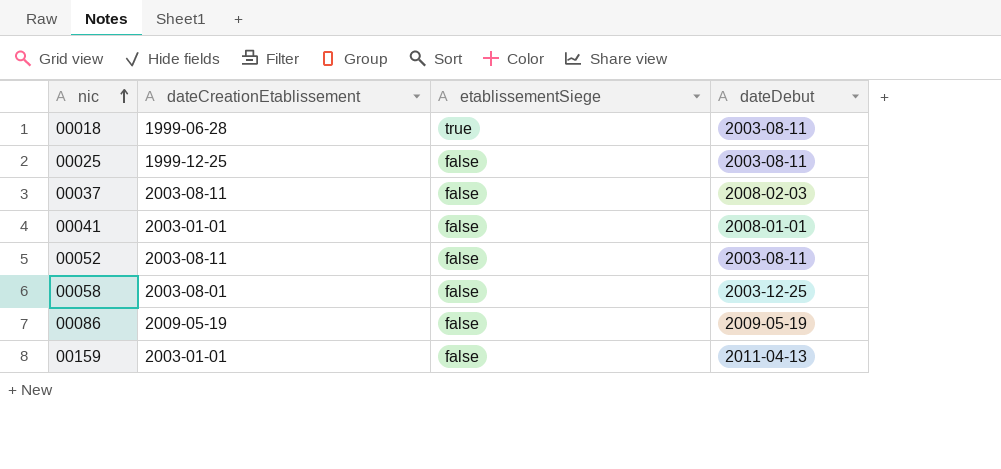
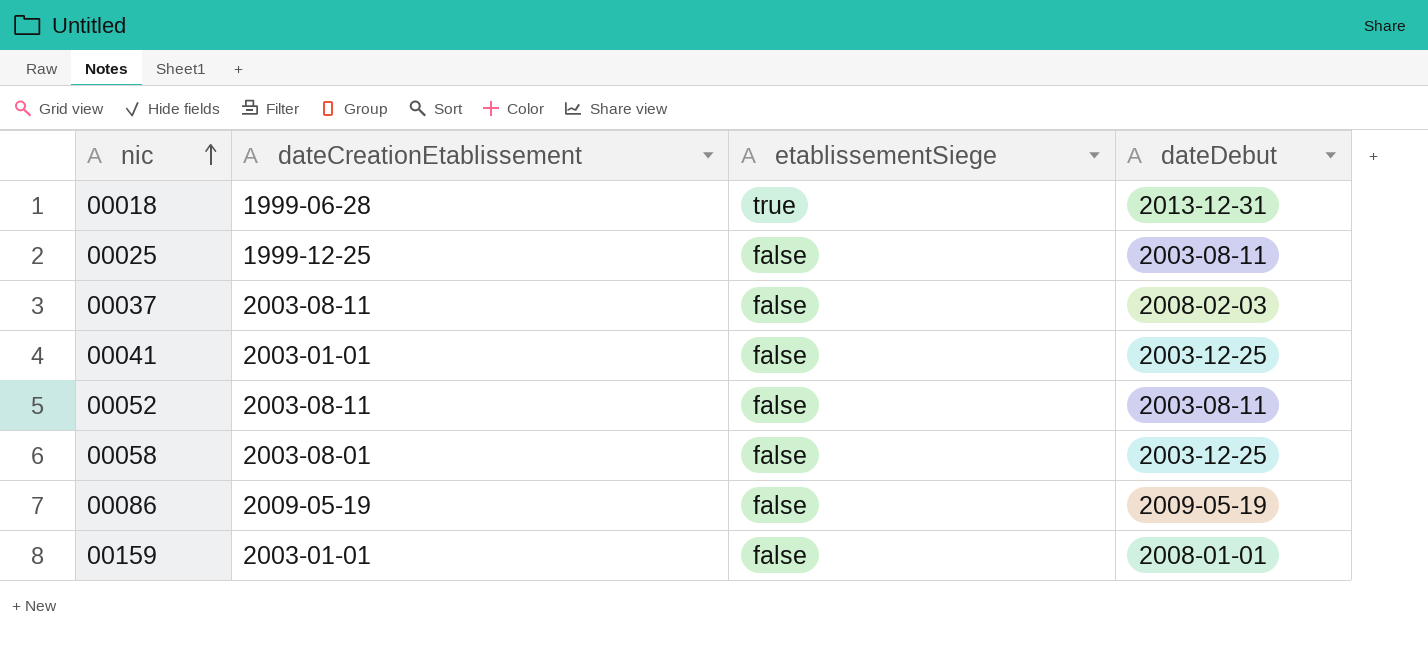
00018 | dateDebut: 2003-08-11 -> 2013-12-31
00041 | dateDebut: 2008-01-01 -> 2003-12-25
00159 | dateDebut: 2011-04-13 -> 2008-01-01

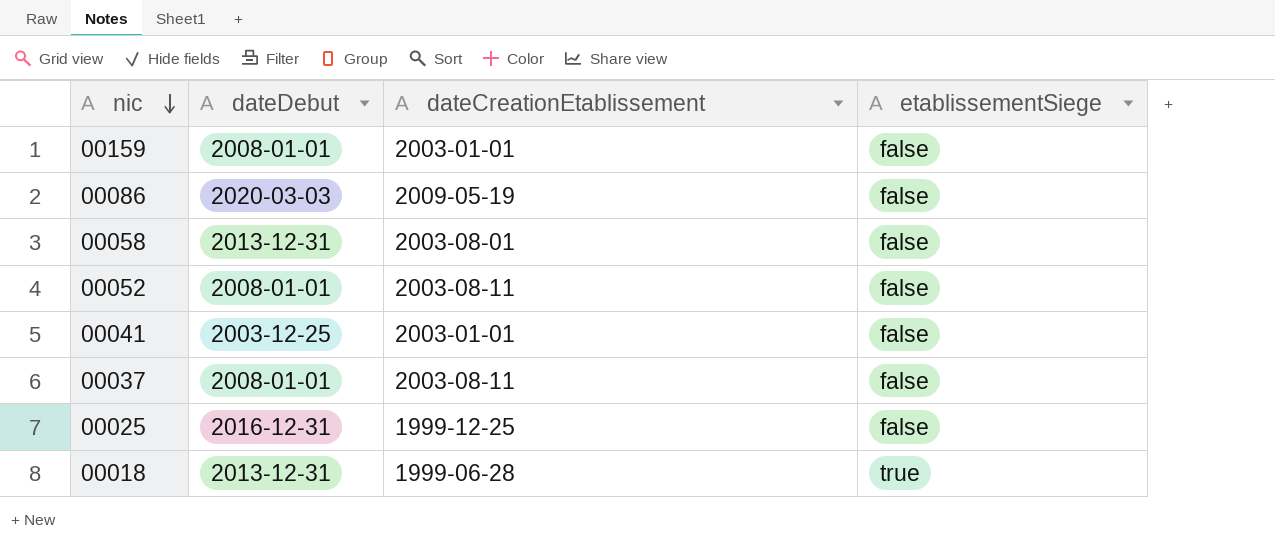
row order: nic ascending -> nic descending
column dateDebut | position: 4 -> 2
00086 | dateDebut: 2009-05-19 -> 2020-03-03
00058 | dateDebut: 2003-12-25 -> 2013-12-31
00052 | dateDebut: 2003-08-11 -> 2008-01-01
00037 | dateDebut: 2008-02-03 -> 2008-01-01
00025 | dateDebut: 2003-08-11 -> 2016-12-31

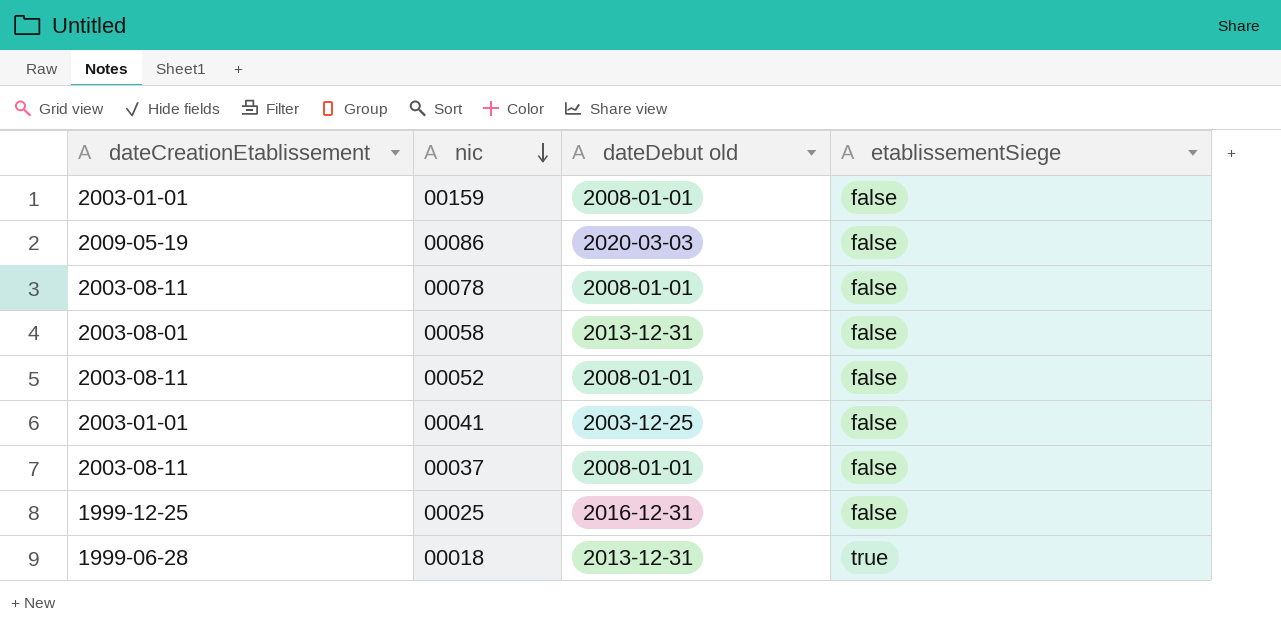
column dateCreationEtablissement | position: 3 -> 1
column name: dateDebut -> dateDebut old
row 00078: none -> 2003-08-11 | 2008-01-01 | false

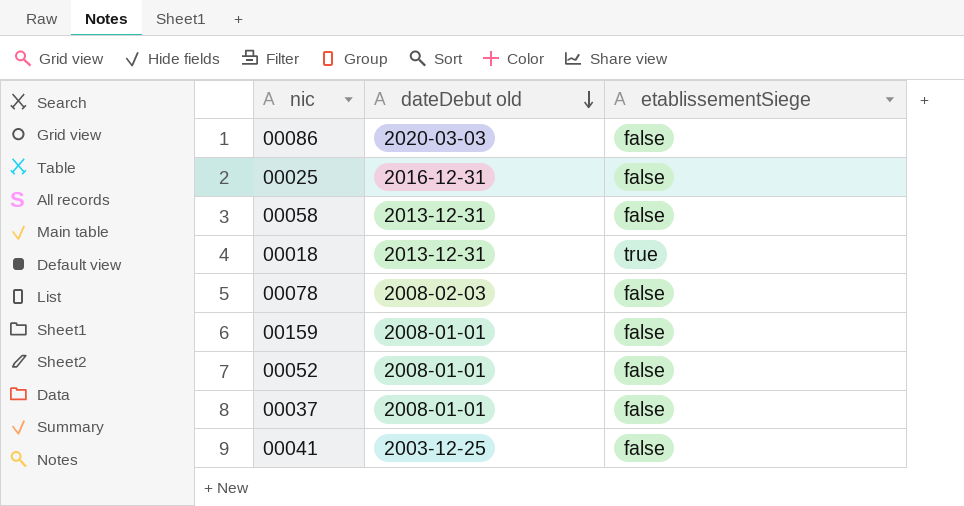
row order: nic descending -> dateDebut old descending
column dateCreationEtablissement | position: 1 -> none
00078 | dateDebut old: 2008-01-01 -> 2008-02-03

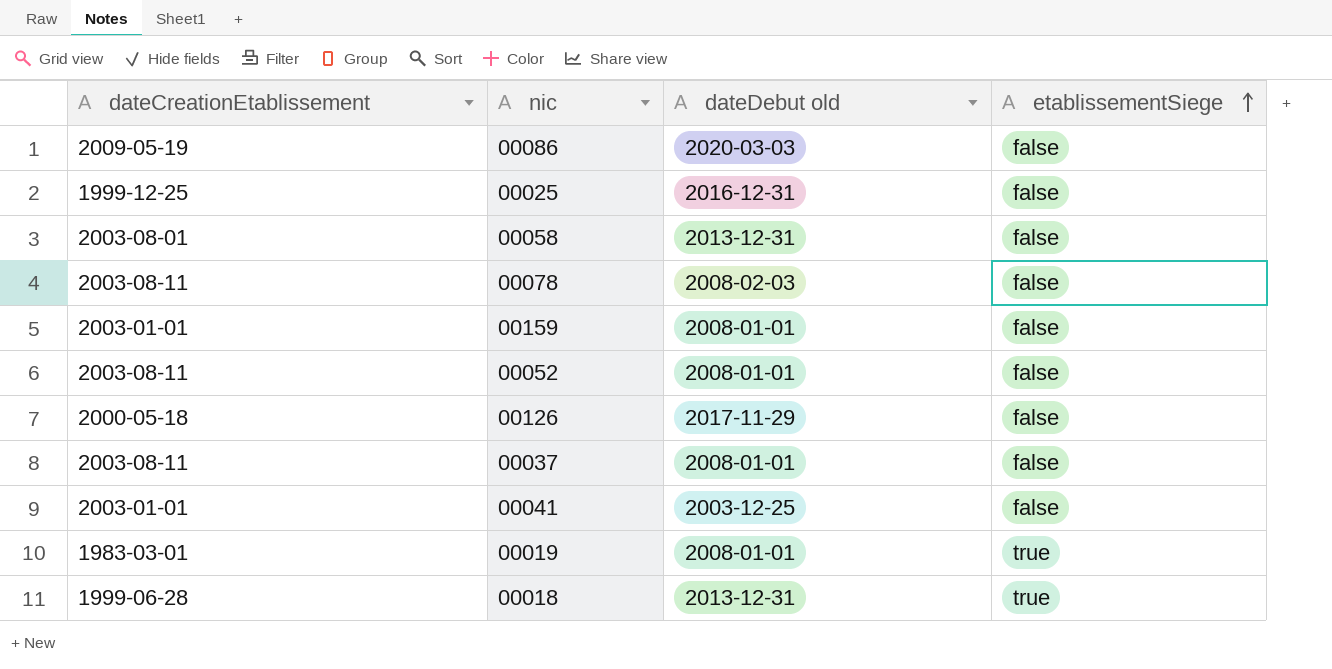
row order: dateDebut old descending -> etablissementSiege ascending
column dateCreationEtablissement | position: none -> 1
row 00126: none -> 2000-05-18 | 2017-11-29 | false
row 00019: none -> 1983-03-01 | 2008-01-01 | true

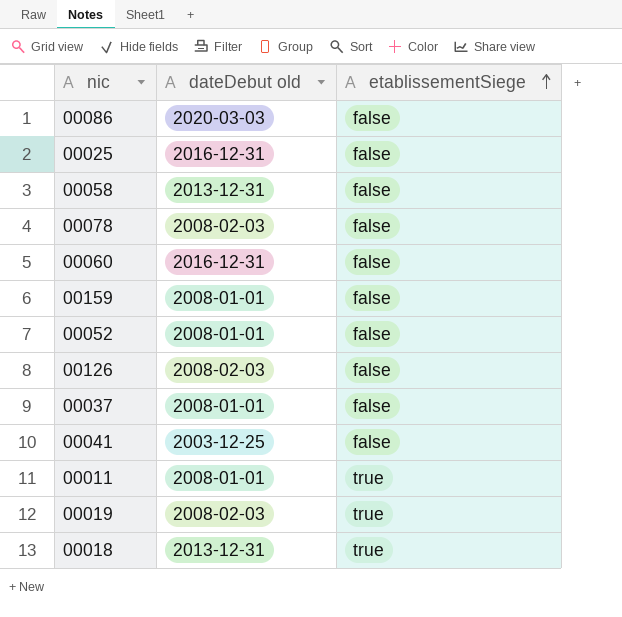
column dateCreationEtablissement | position: 1 -> none
row 00060: none -> 2016-12-31 | false
00126 | dateDebut old: 2017-11-29 -> 2008-02-03
row 00011: none -> 2008-01-01 | true
00019 | dateDebut old: 2008-01-01 -> 2008-02-03

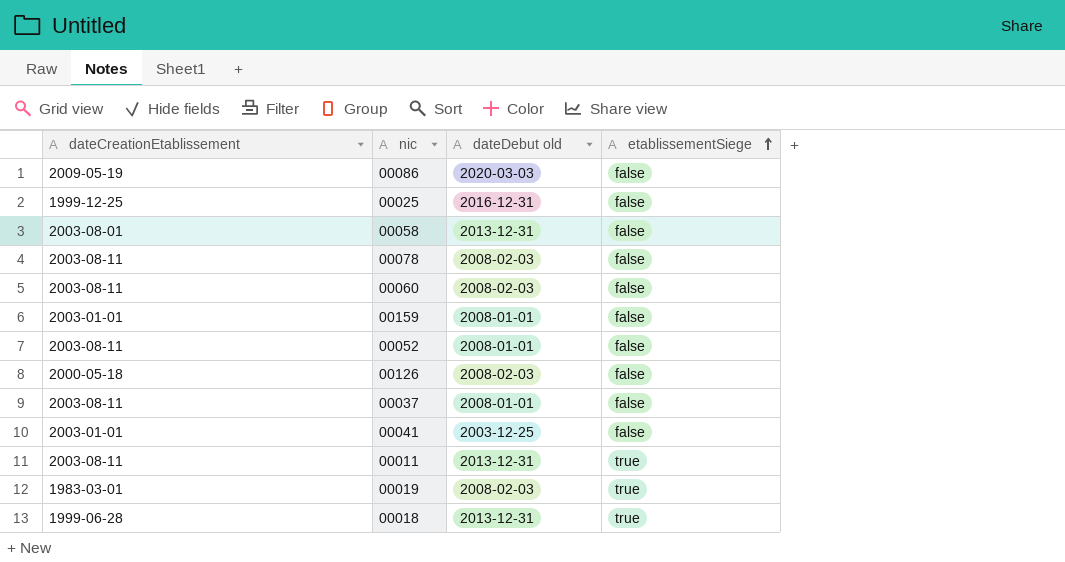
column dateCreationEtablissement | position: none -> 1
00060 | dateDebut old: 2016-12-31 -> 2008-02-03
00011 | dateDebut old: 2008-01-01 -> 2013-12-31

